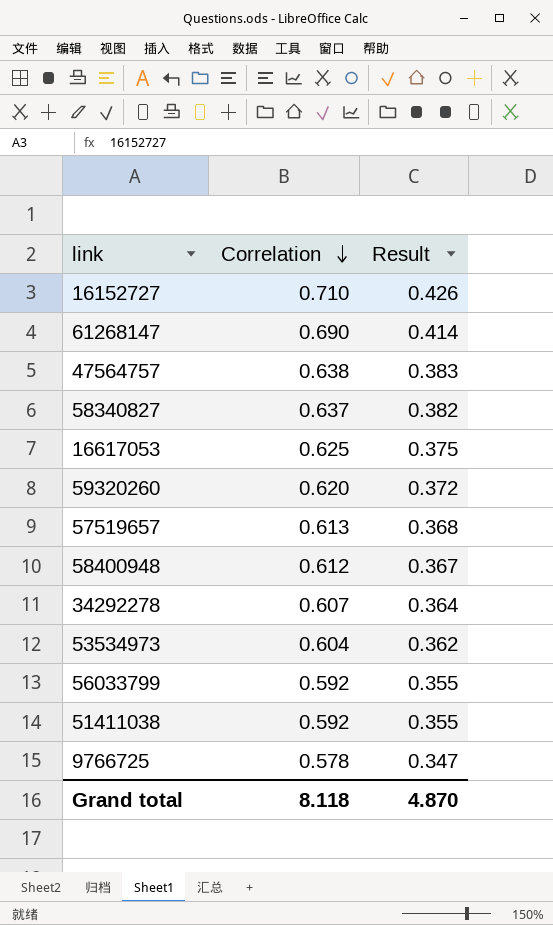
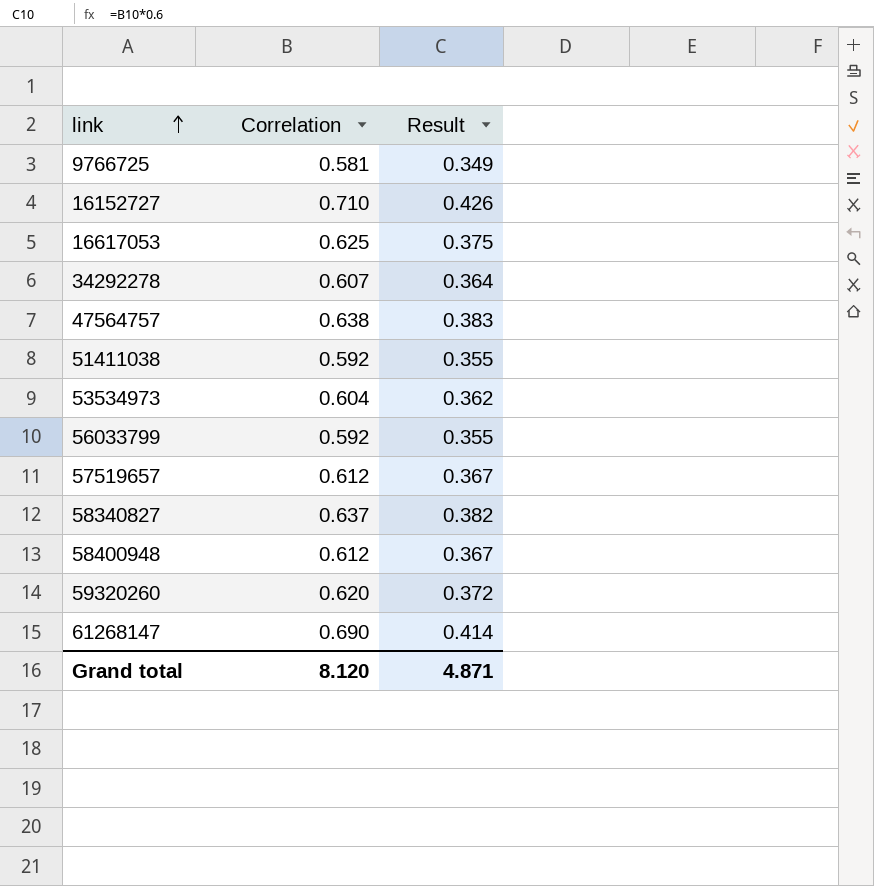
row order: Correlation descending -> link ascending
9766725 | Correlation: 0.578 -> 0.581
9766725 | Result: 0.347 -> 0.349
57519657 | Correlation: 0.613 -> 0.612
57519657 | Result: 0.368 -> 0.367
Grand total | Correlation: 8.118 -> 8.120
Grand total | Result: 4.870 -> 4.871

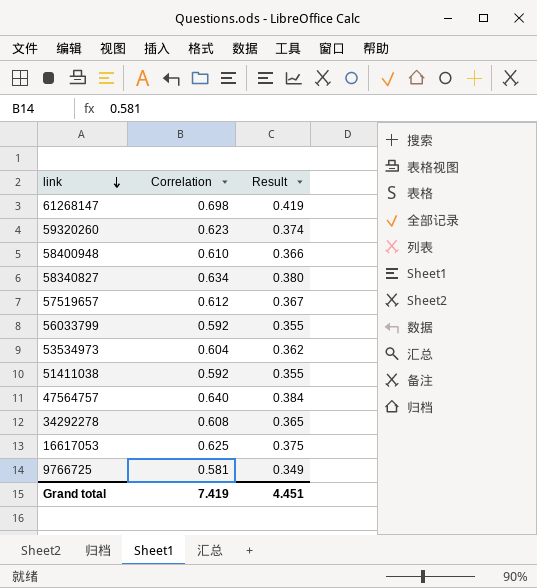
row order: link ascending -> link descending
row 16152727: 0.710 | 0.426 -> none
61268147 | Correlation: 0.690 -> 0.698
61268147 | Result: 0.414 -> 0.419
59320260 | Correlation: 0.620 -> 0.623
59320260 | Result: 0.372 -> 0.374
58400948 | Correlation: 0.612 -> 0.610
58400948 | Result: 0.367 -> 0.366
58340827 | Correlation: 0.637 -> 0.634
58340827 | Result: 0.382 -> 0.380
47564757 | Correlation: 0.638 -> 0.640
47564757 | Result: 0.383 -> 0.384
34292278 | Correlation: 0.607 -> 0.608
34292278 | Result: 0.364 -> 0.365
Grand total | Correlation: 8.120 -> 7.419
Grand total | Result: 4.871 -> 4.451

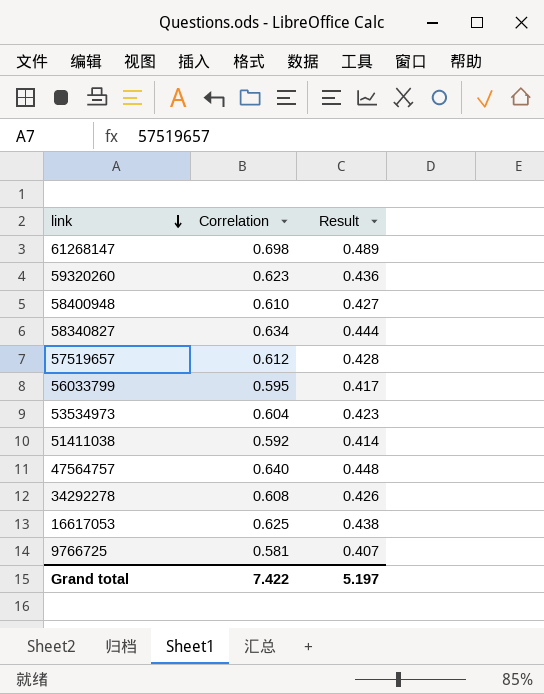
column Result | formula: [Correlation] * 0.6 -> [Correlation] * 0.7
56033799 | Correlation: 0.592 -> 0.595
Grand total | Correlation: 7.419 -> 7.422
Grand total | Result: 4.451 -> 5.197

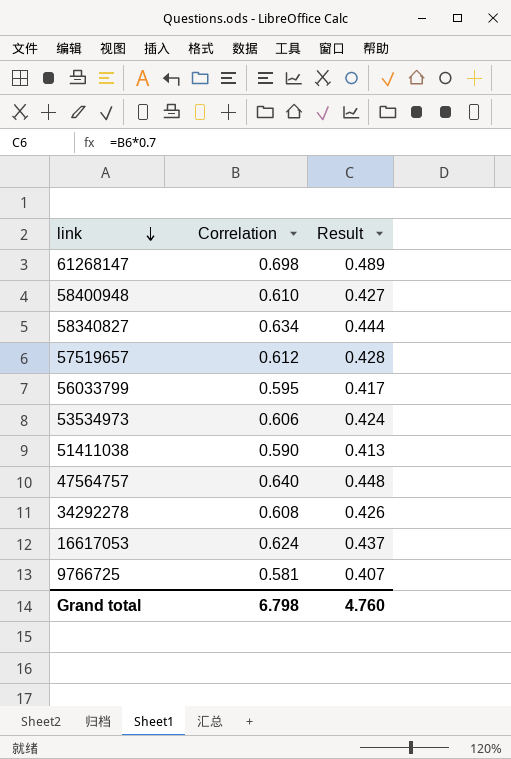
row 59320260: 0.623 | 0.436 -> none
53534973 | Correlation: 0.604 -> 0.606
53534973 | Result: 0.423 -> 0.424
51411038 | Correlation: 0.592 -> 0.590
51411038 | Result: 0.414 -> 0.413
16617053 | Correlation: 0.625 -> 0.624
16617053 | Result: 0.438 -> 0.437
Grand total | Correlation: 7.422 -> 6.798
Grand total | Result: 5.197 -> 4.760

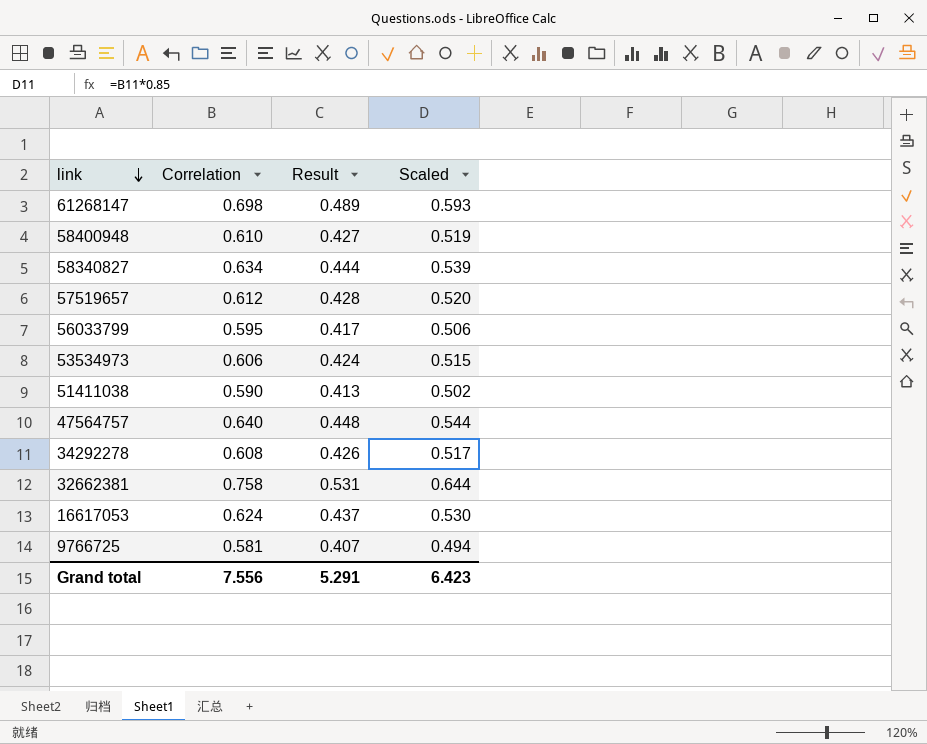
column Scaled | formula: none -> [Correlation] * 0.85
row 32662381: none -> 0.758 | 0.531 | 0.644
Grand total | Correlation: 6.798 -> 7.556
Grand total | Result: 4.760 -> 5.291

